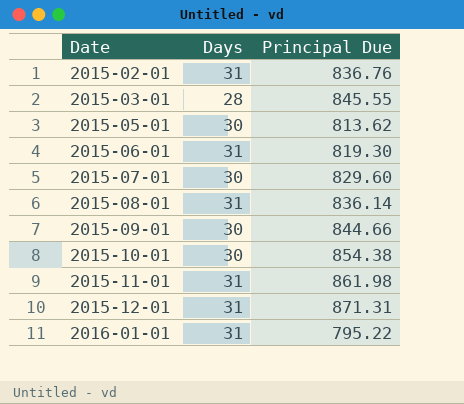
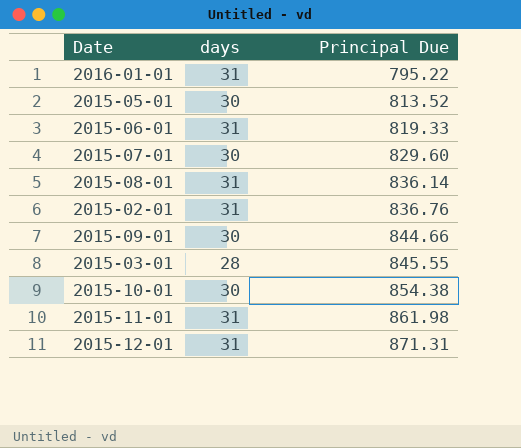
row order: Date ascending -> Principal Due ascending
column name: Days -> days
2015-05-01 | Principal Due: 813.62 -> 813.52
2015-06-01 | Principal Due: 819.30 -> 819.33

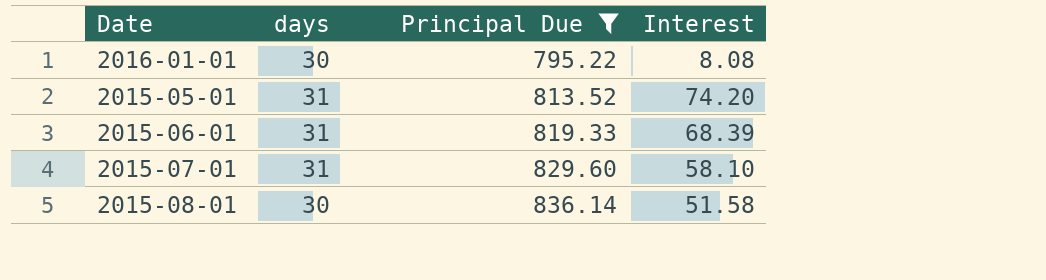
filter: none -> Principal Due <= 836.14
column Interest | position: none -> 4
2016-01-01 | days: 31 -> 30
2015-05-01 | days: 30 -> 31
2015-07-01 | days: 30 -> 31
2015-08-01 | days: 31 -> 30

